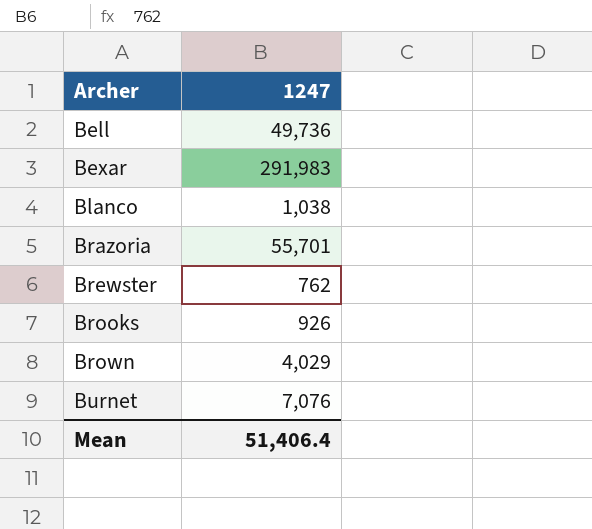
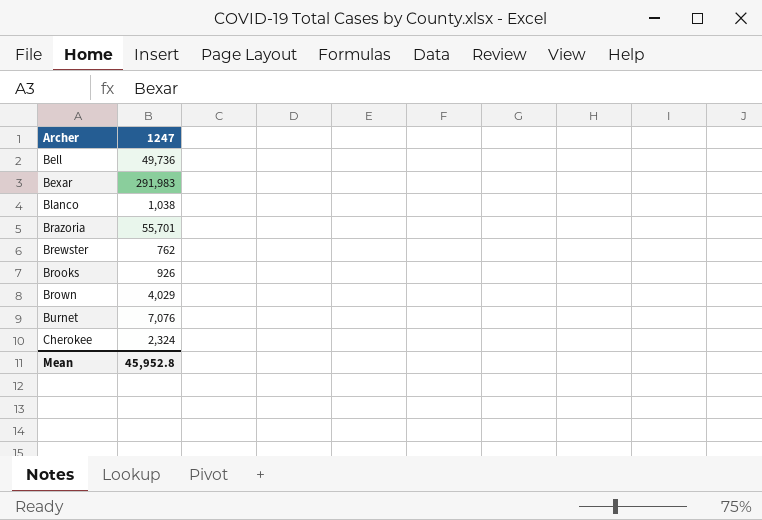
row Cherokee: none -> 2,324
Mean | 1247: 51,406.4 -> 45,952.8

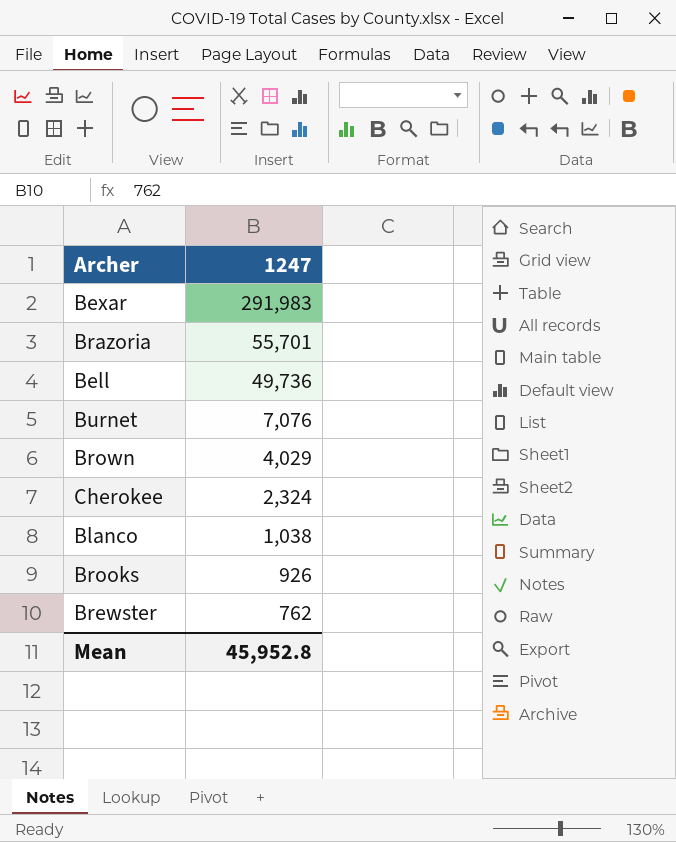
row order: Archer ascending -> 1247 descending

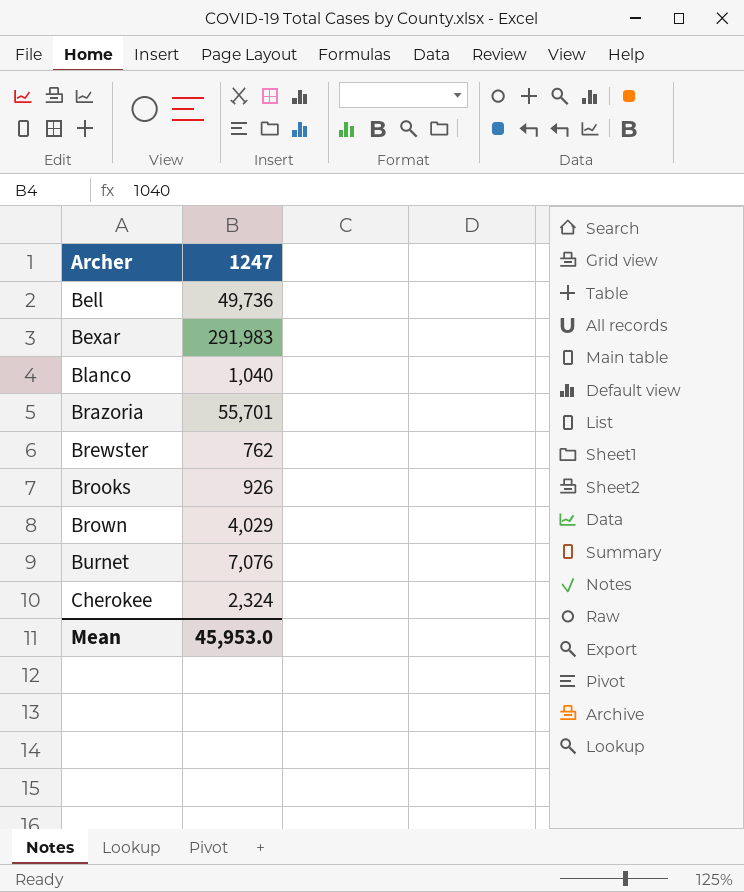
row order: 1247 descending -> Archer ascending
Blanco | 1247: 1,038 -> 1,040
Mean | 1247: 45,952.8 -> 45,953.0

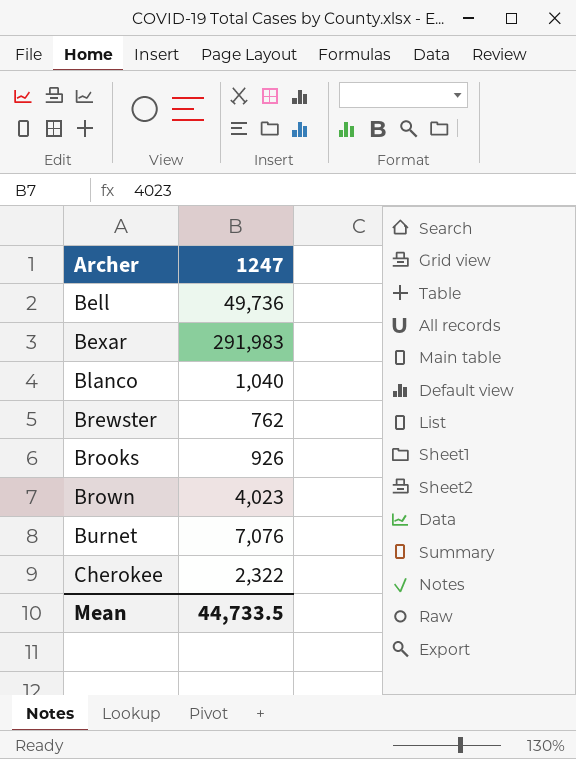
row Brazoria: 55,701 -> none
Brown | 1247: 4,029 -> 4,023
Cherokee | 1247: 2,324 -> 2,322
Mean | 1247: 45,953.0 -> 44,733.5

